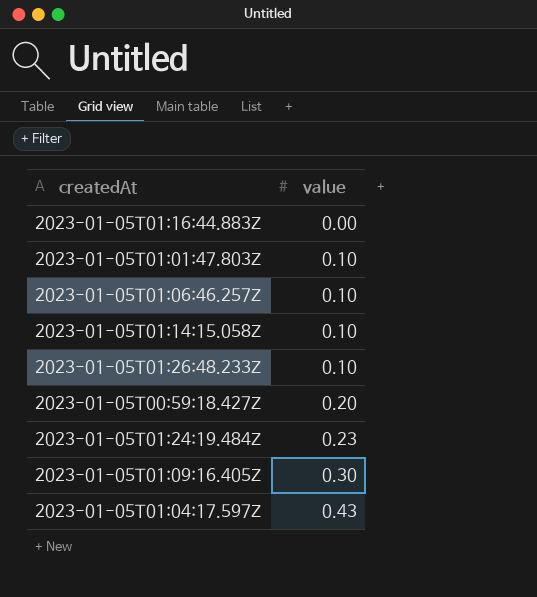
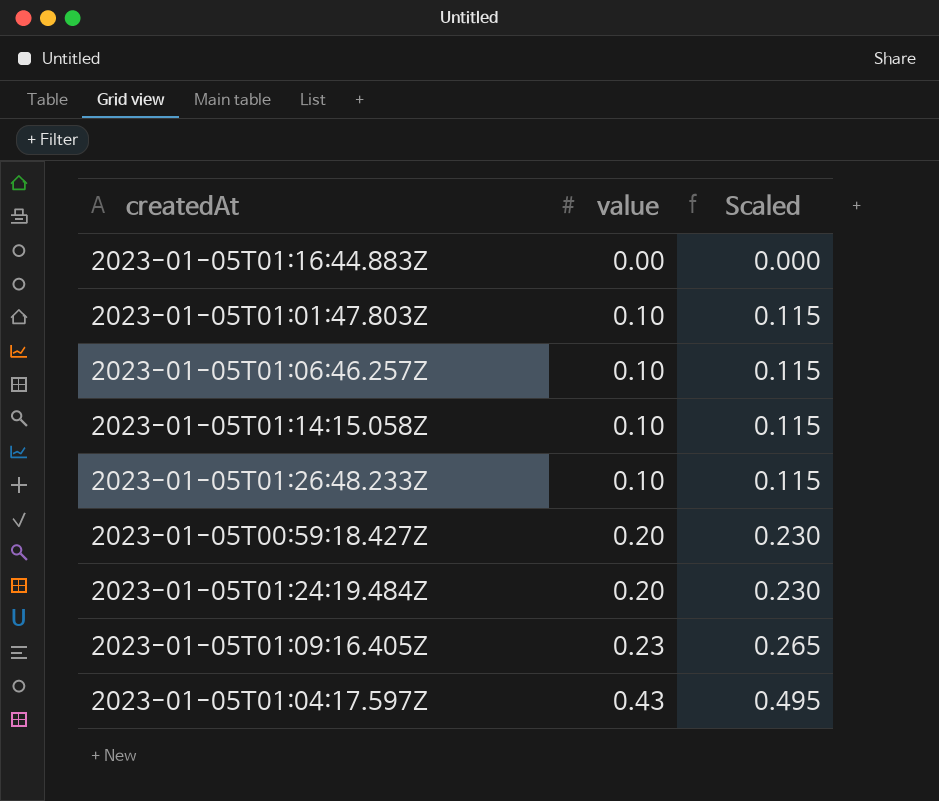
column Scaled | formula: none -> [value] * 1.15
2023-01-05T01:24:19.484Z | value: 0.23 -> 0.20
2023-01-05T01:09:16.405Z | value: 0.30 -> 0.23

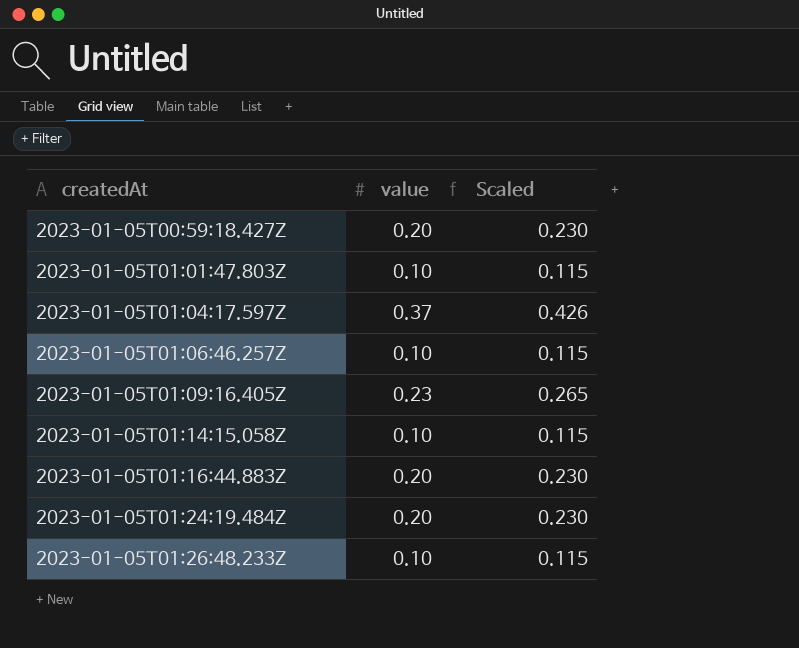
row order: value ascending -> createdAt ascending
2023-01-05T01:04:17.597Z | value: 0.43 -> 0.37
2023-01-05T01:04:17.597Z | Scaled: 0.495 -> 0.426
2023-01-05T01:16:44.883Z | value: 0.00 -> 0.20
2023-01-05T01:16:44.883Z | Scaled: 0.000 -> 0.230

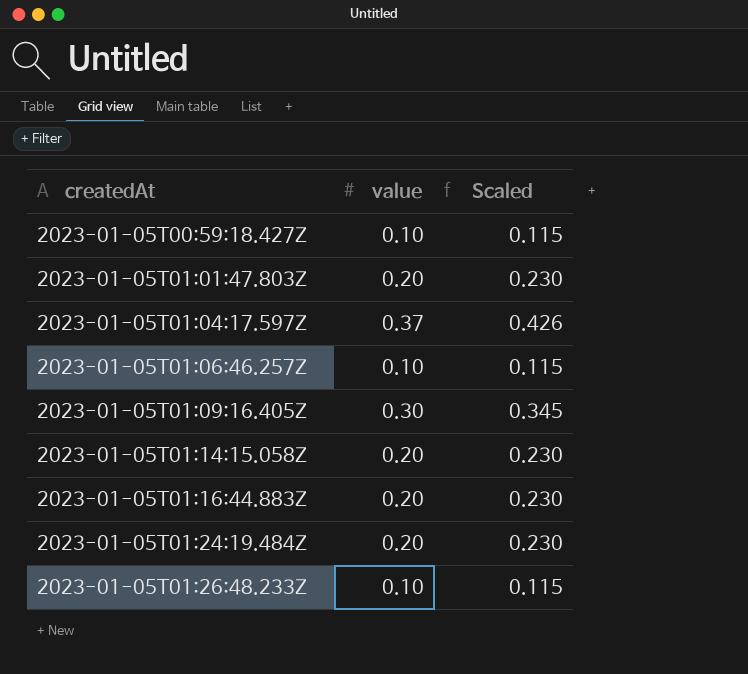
2023-01-05T00:59:18.427Z | value: 0.20 -> 0.10
2023-01-05T00:59:18.427Z | Scaled: 0.230 -> 0.115
2023-01-05T01:01:47.803Z | value: 0.10 -> 0.20
2023-01-05T01:01:47.803Z | Scaled: 0.115 -> 0.230
2023-01-05T01:09:16.405Z | value: 0.23 -> 0.30
2023-01-05T01:09:16.405Z | Scaled: 0.265 -> 0.345
2023-01-05T01:14:15.058Z | value: 0.10 -> 0.20
2023-01-05T01:14:15.058Z | Scaled: 0.115 -> 0.230

